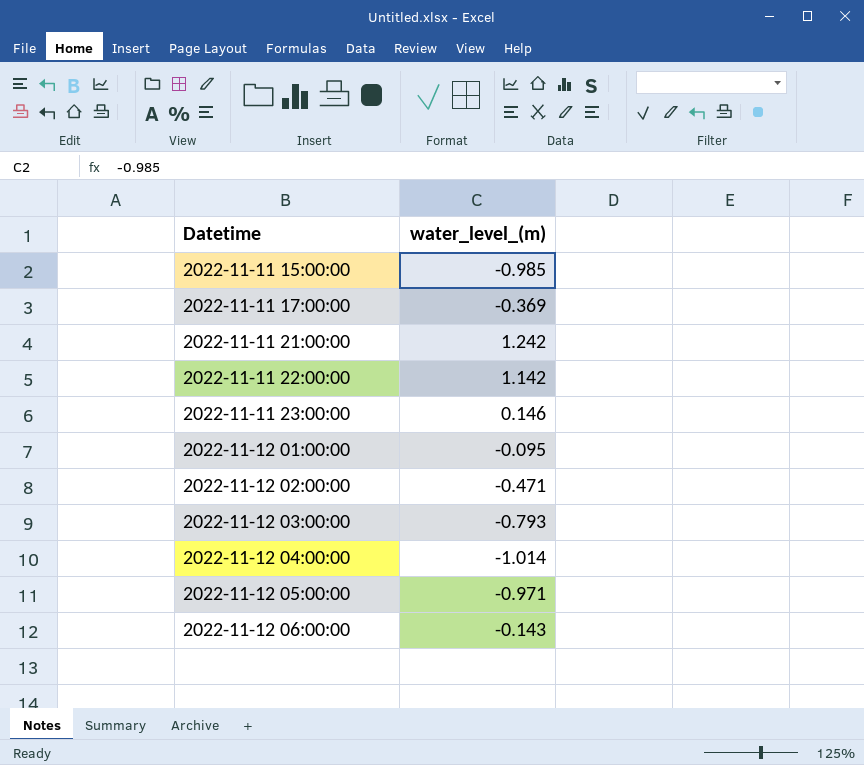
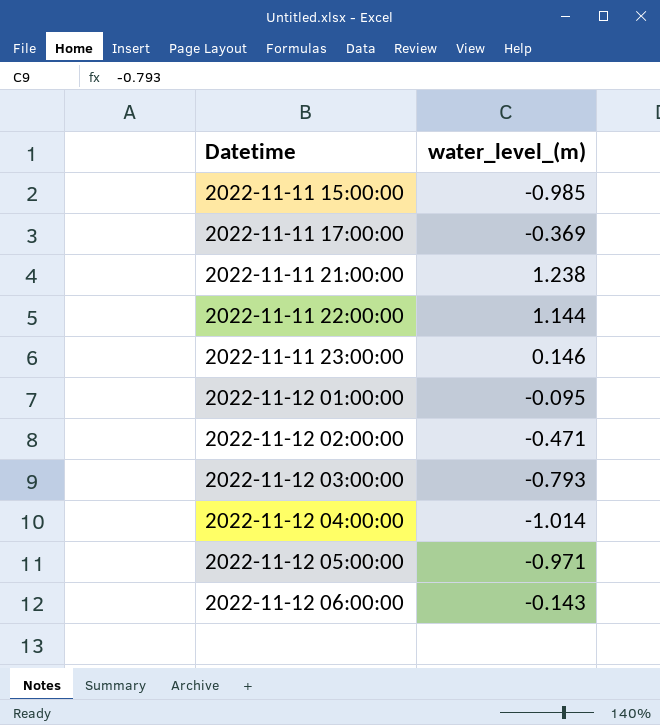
2022-11-11 21:00:00 | water_level_(m): 1.242 -> 1.238
2022-11-11 22:00:00 | water_level_(m): 1.142 -> 1.144

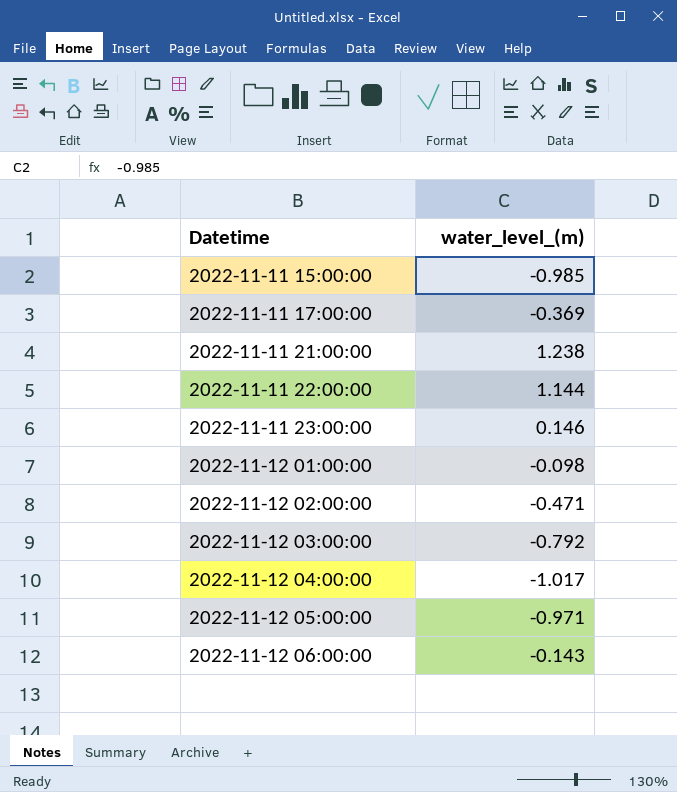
2022-11-12 01:00:00 | water_level_(m): -0.095 -> -0.098
2022-11-12 03:00:00 | water_level_(m): -0.793 -> -0.792
2022-11-12 04:00:00 | water_level_(m): -1.014 -> -1.017

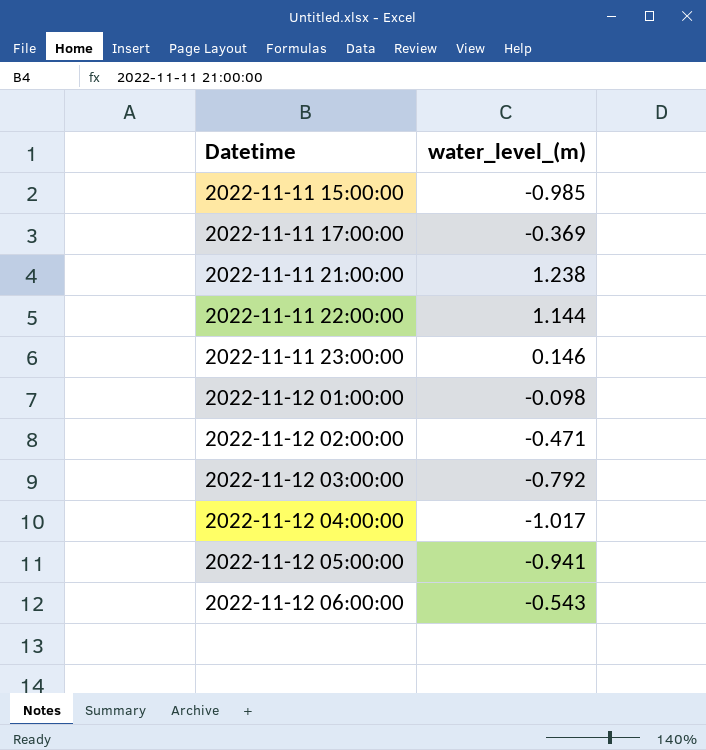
2022-11-12 05:00:00 | water_level_(m): -0.971 -> -0.941
2022-11-12 06:00:00 | water_level_(m): -0.143 -> -0.543

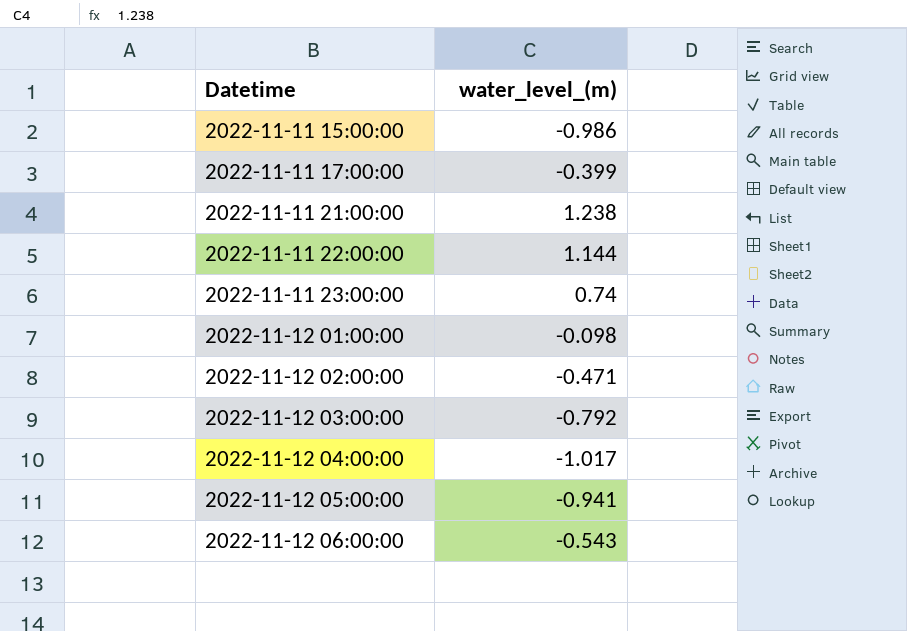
2022-11-11 15:00:00 | water_level_(m): -0.985 -> -0.986
2022-11-11 17:00:00 | water_level_(m): -0.369 -> -0.399
2022-11-11 23:00:00 | water_level_(m): 0.146 -> 0.74

